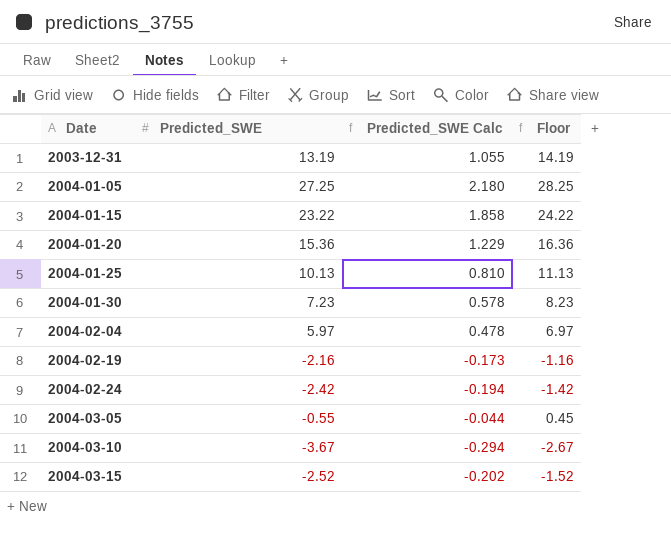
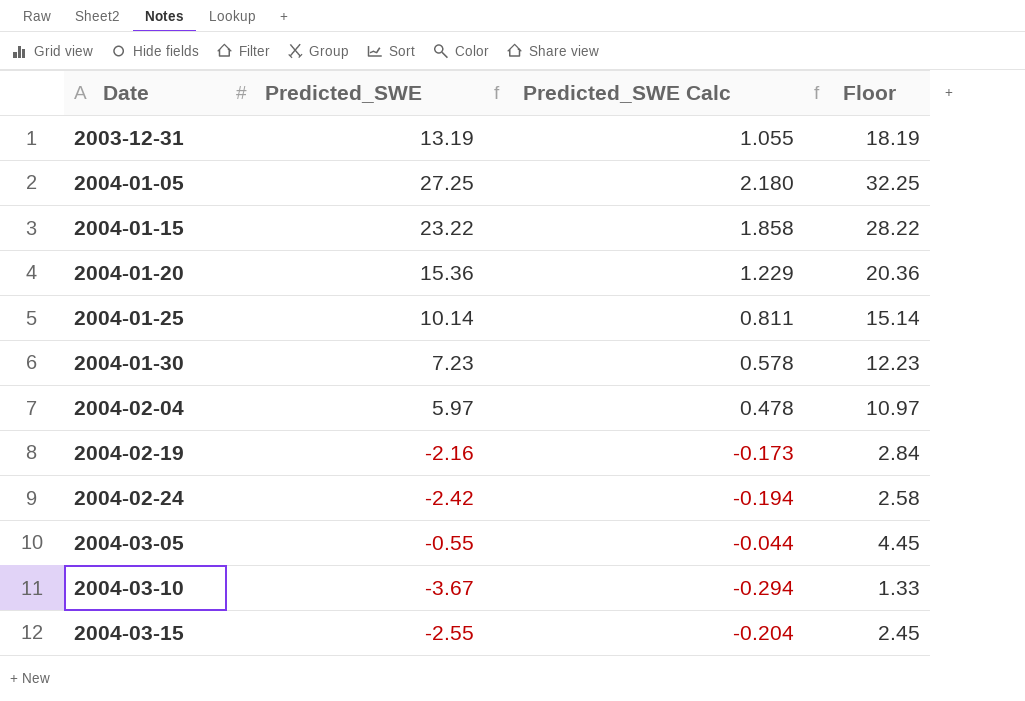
column Floor | formula: [Predicted_SWE] + 1 -> [Predicted_SWE] + 5
2004-01-25 | Predicted_SWE: 10.13 -> 10.14
2004-01-25 | Predicted_SWE Calc: 0.810 -> 0.811
2004-03-15 | Predicted_SWE: -2.52 -> -2.55
2004-03-15 | Predicted_SWE Calc: -0.202 -> -0.204

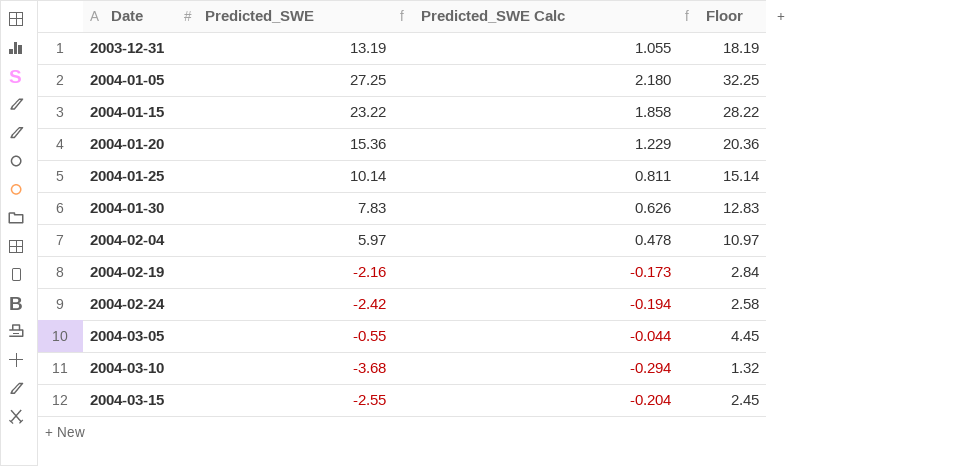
2004-01-30 | Predicted_SWE: 7.23 -> 7.83
2004-01-30 | Predicted_SWE Calc: 0.578 -> 0.626
2004-01-30 | Floor: 12.23 -> 12.83
2004-03-10 | Predicted_SWE: -3.67 -> -3.68
2004-03-10 | Floor: 1.33 -> 1.32

